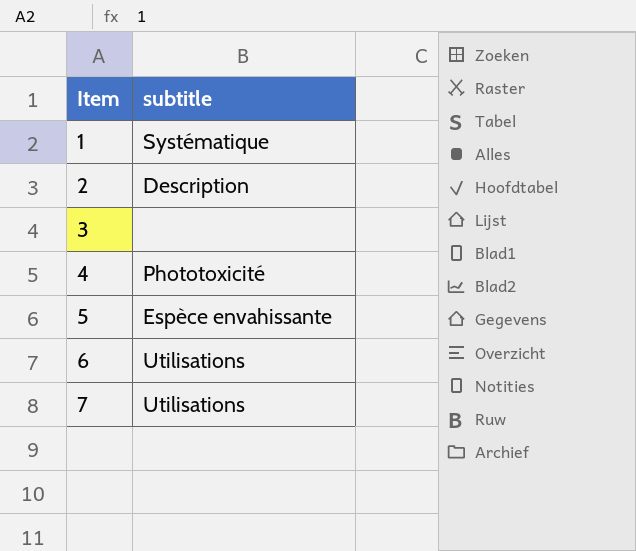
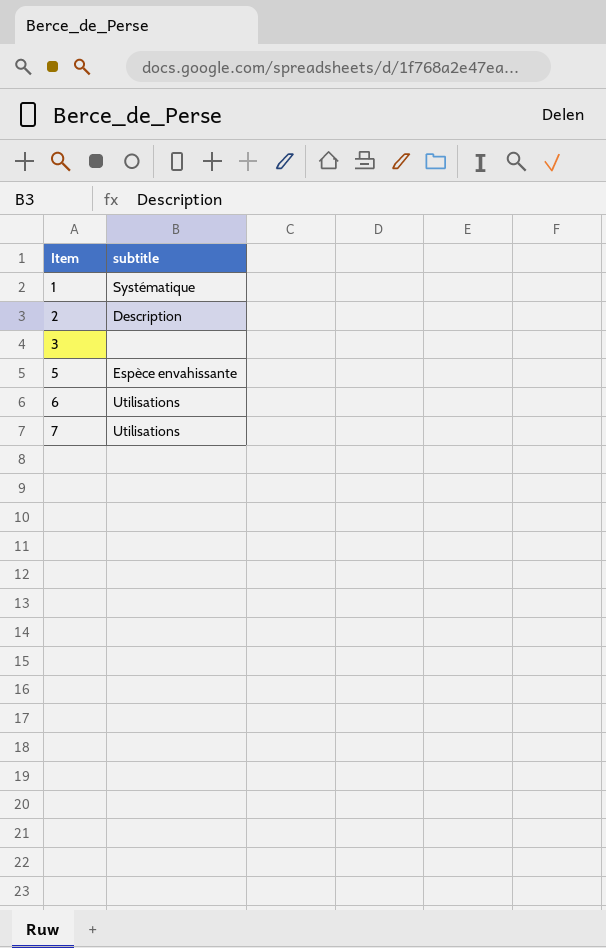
row 4: Phototoxicité -> none

